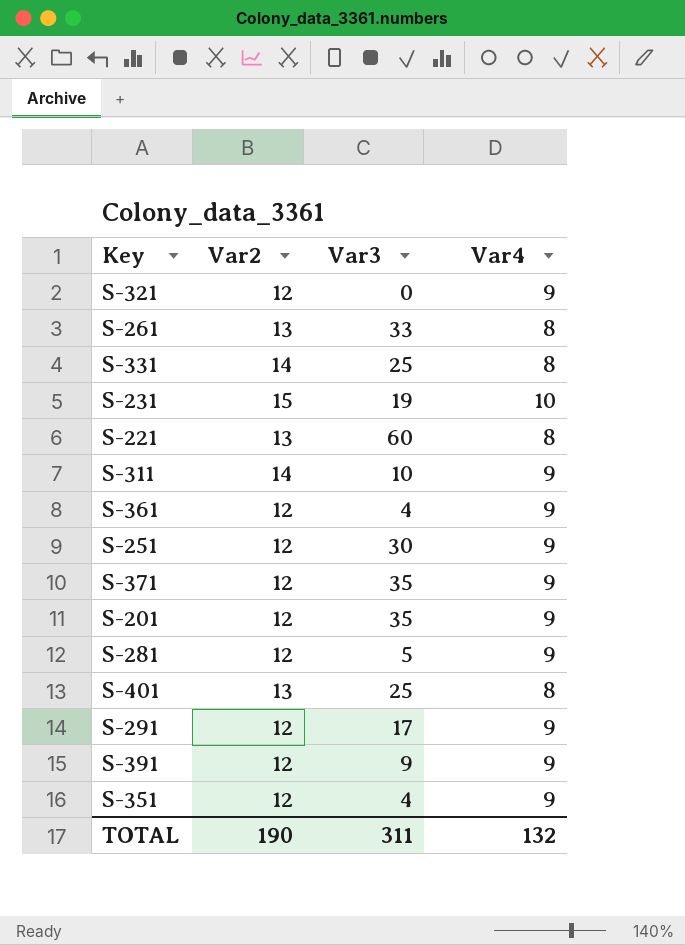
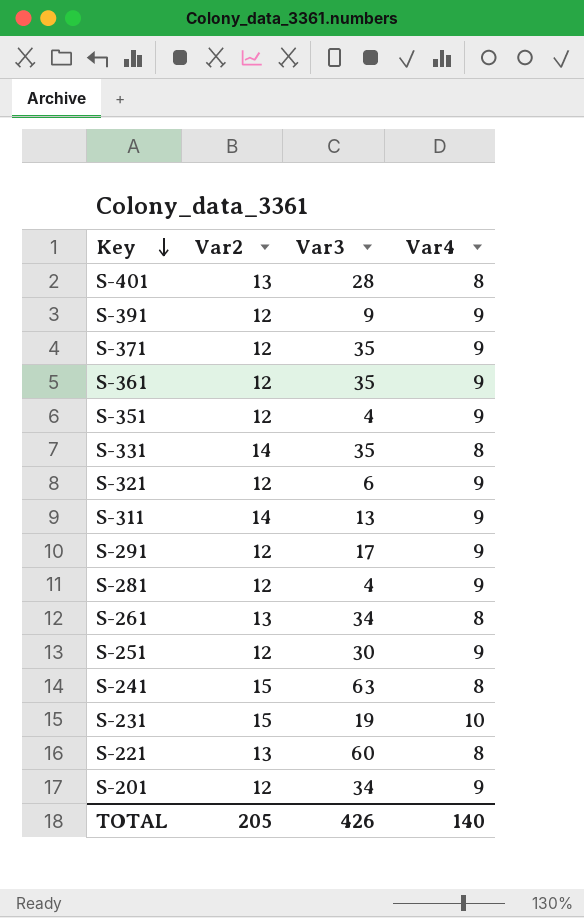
row order: none -> Key descending
S-401 | Var3: 25 -> 28
S-361 | Var3: 4 -> 35
S-331 | Var3: 25 -> 35
S-321 | Var3: 0 -> 6
S-311 | Var3: 10 -> 13
S-281 | Var3: 5 -> 4
S-261 | Var3: 33 -> 34
row S-241: none -> 15 | 63 | 8
S-201 | Var3: 35 -> 34
TOTAL | Var2: 190 -> 205
TOTAL | Var3: 311 -> 426
TOTAL | Var4: 132 -> 140

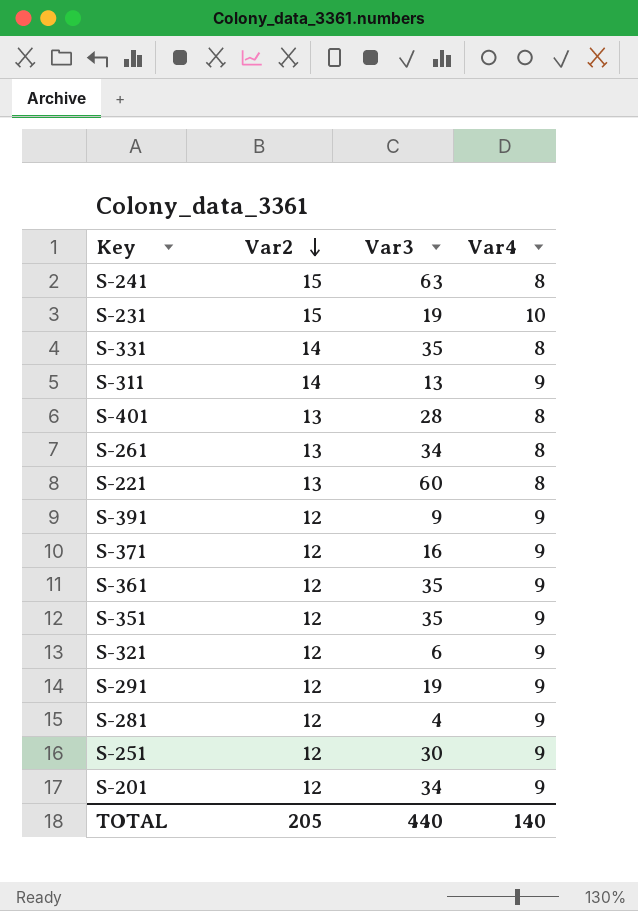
row order: Key descending -> Var2 descending
S-371 | Var3: 35 -> 16
S-351 | Var3: 4 -> 35
S-291 | Var3: 17 -> 19
TOTAL | Var3: 426 -> 440

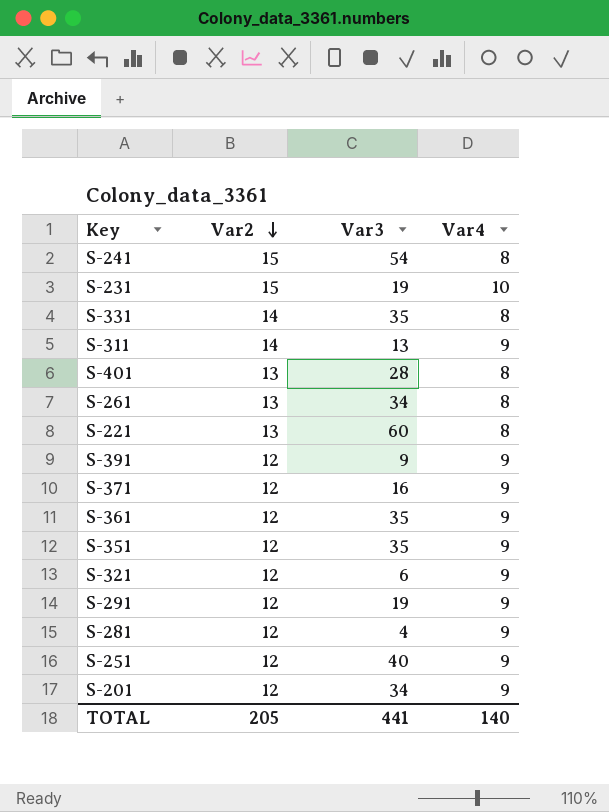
S-241 | Var3: 63 -> 54
S-251 | Var3: 30 -> 40
TOTAL | Var3: 440 -> 441

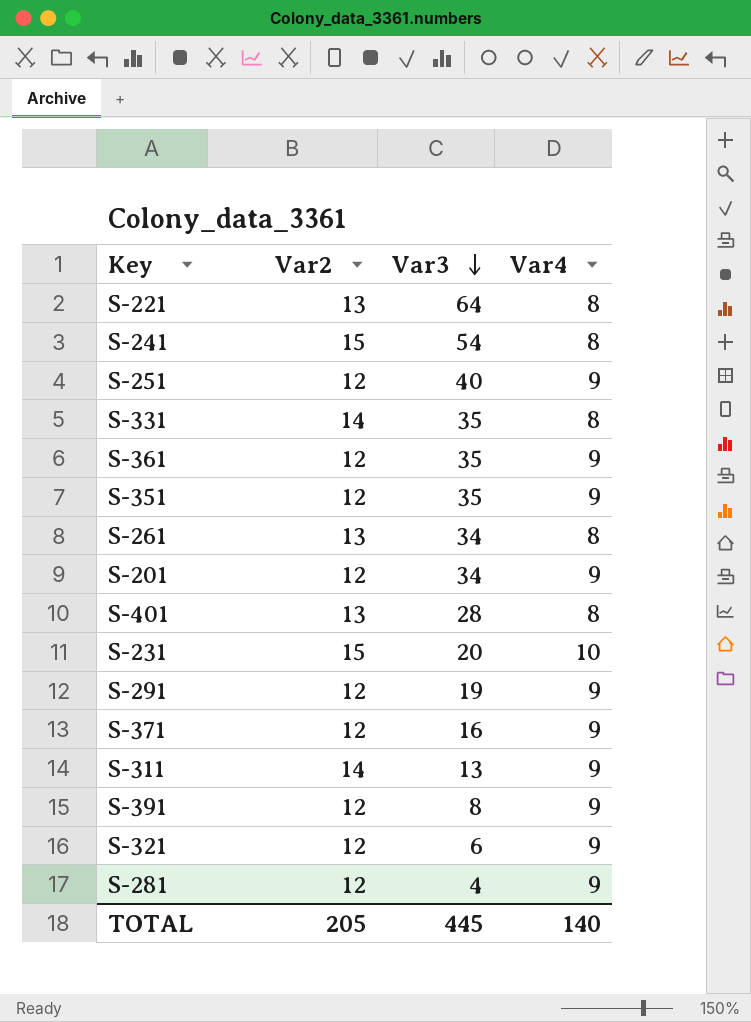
row order: Var2 descending -> Var3 descending
S-221 | Var3: 60 -> 64
S-231 | Var3: 19 -> 20
S-391 | Var3: 9 -> 8
TOTAL | Var3: 441 -> 445

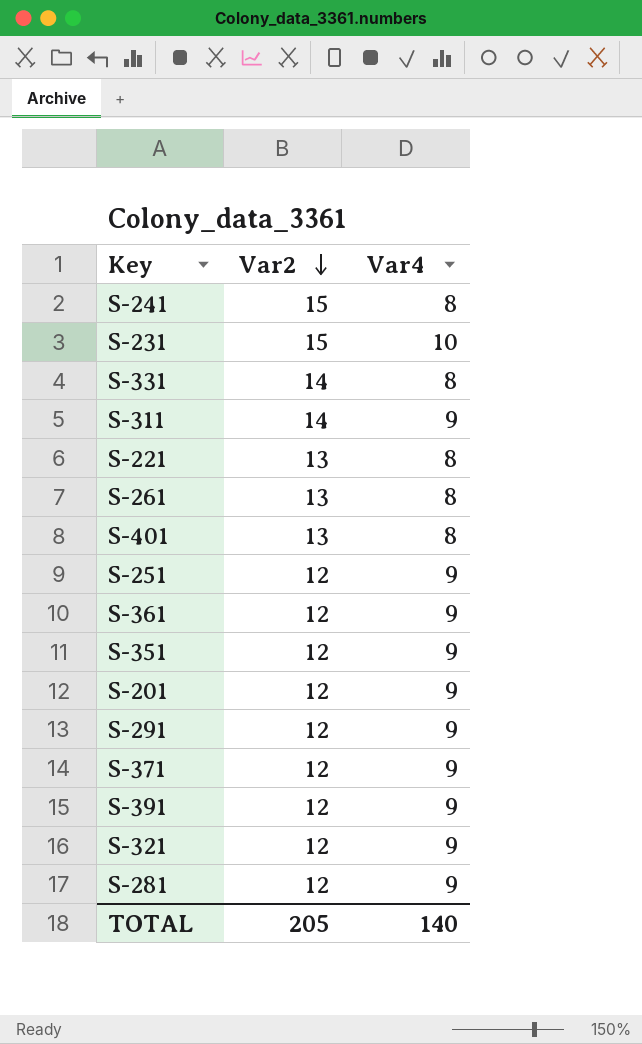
row order: Var3 descending -> Var2 descending
column Var3 | position: 3 -> none

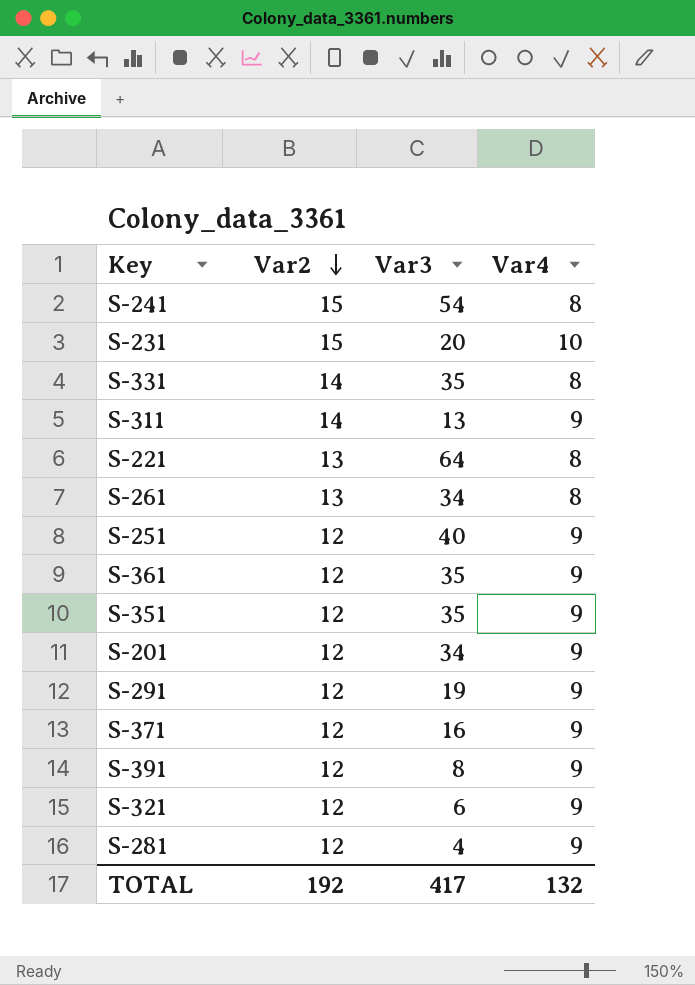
column Var3 | position: none -> 3
row S-401: 13 | 8 -> none
TOTAL | Var2: 205 -> 192
TOTAL | Var4: 140 -> 132

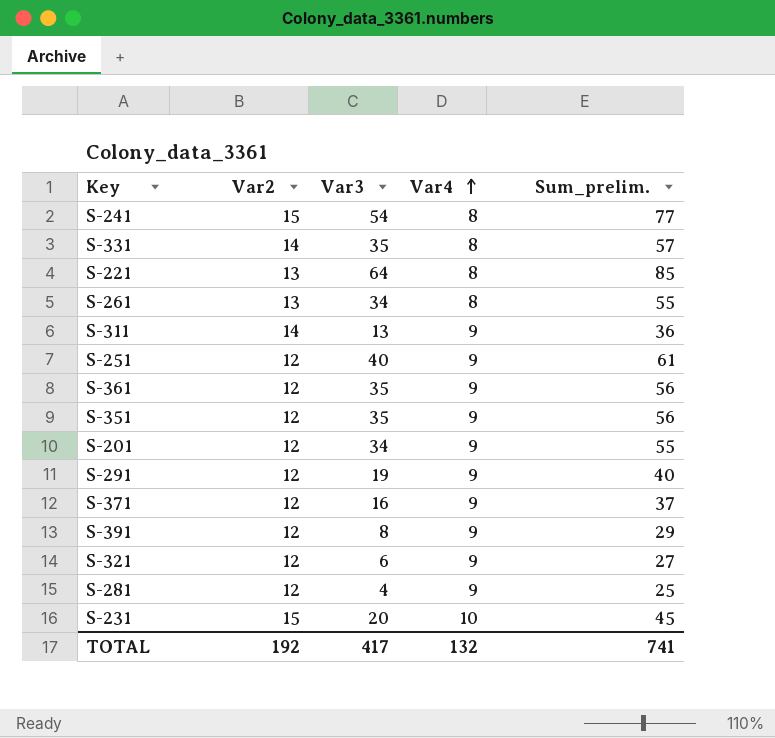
row order: Var2 descending -> Var4 ascending
column Sum_prelim. | formula: none -> [Var2] + [Var3] + [Var4]

